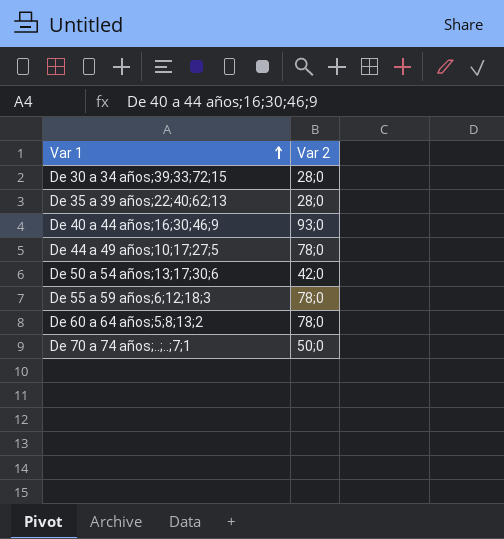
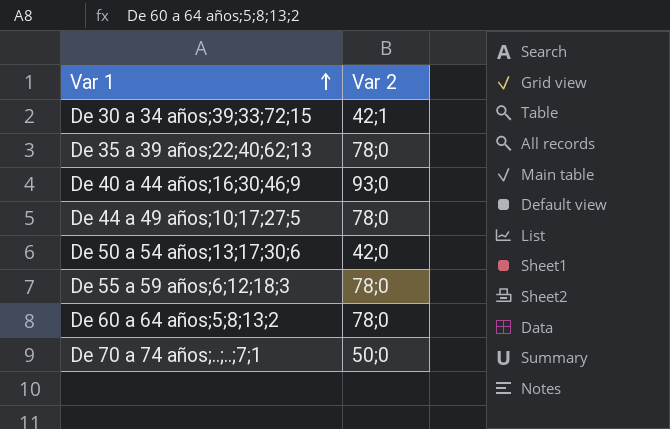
De 30 a 34 años;39;33;72;15 | Var 2: 28;0 -> 42;1
De 35 a 39 años;22;40;62;13 | Var 2: 28;0 -> 78;0

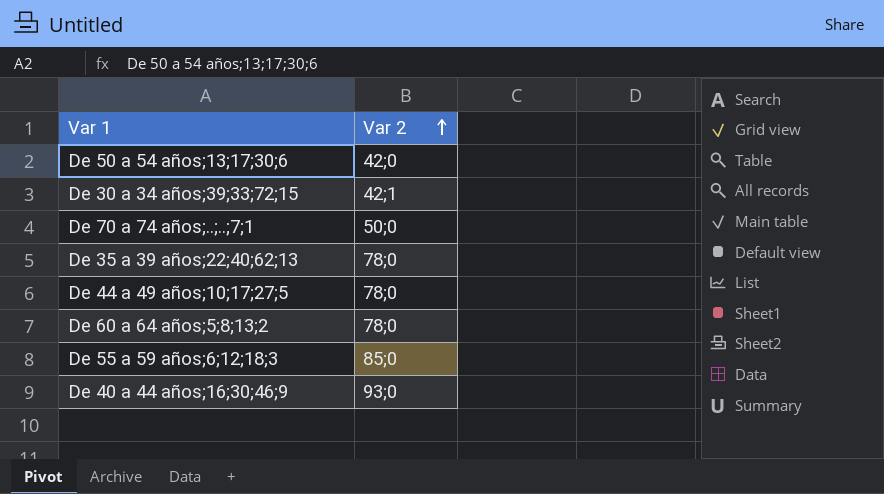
row order: Var 1 ascending -> Var 2 ascending
De 55 a 59 años;6;12;18;3 | Var 2: 78;0 -> 85;0

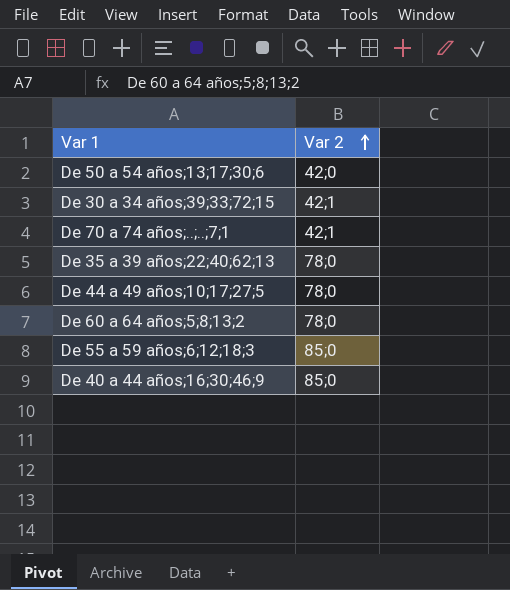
De 70 a 74 años;..;..;7;1 | Var 2: 50;0 -> 42;1
De 40 a 44 años;16;30;46;9 | Var 2: 93;0 -> 85;0

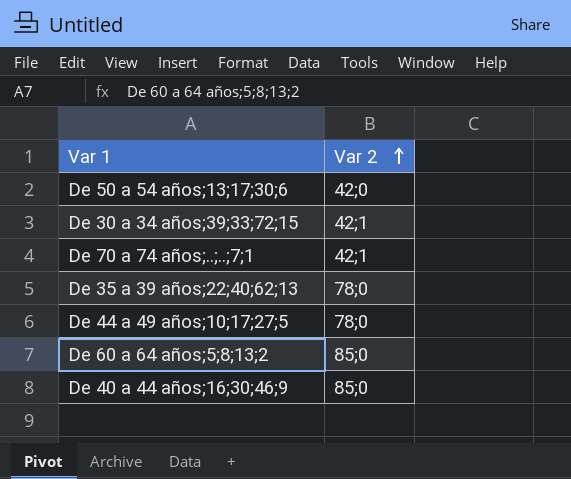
row De 55 a 59 años;6;12;18;3: 85;0 -> none
De 60 a 64 años;5;8;13;2 | Var 2: 78;0 -> 85;0

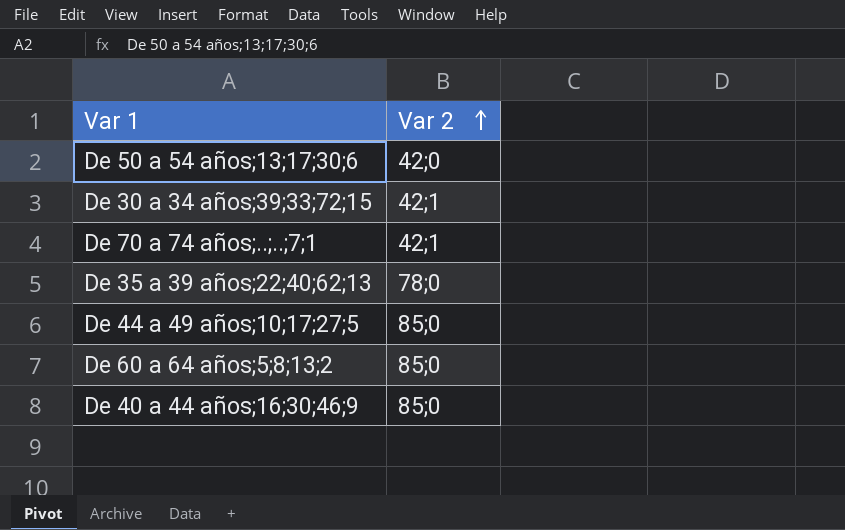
De 44 a 49 años;10;17;27;5 | Var 2: 78;0 -> 85;0

